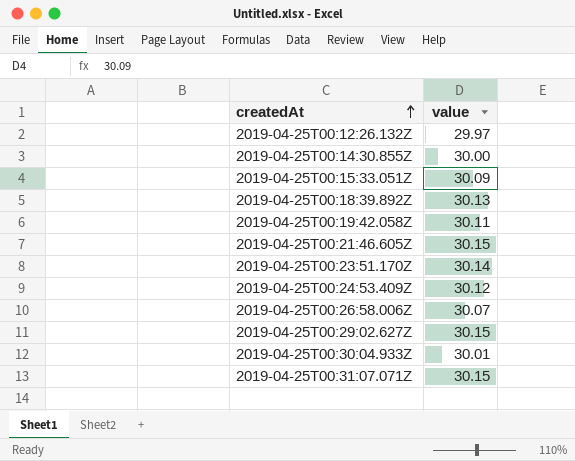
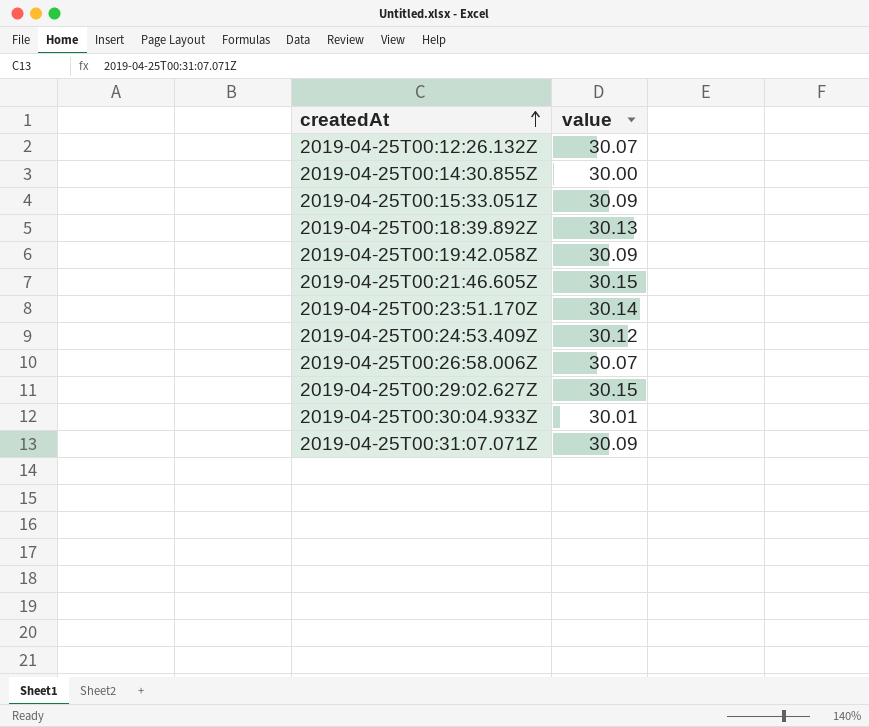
2019-04-25T00:12:26.132Z | value: 29.97 -> 30.07
2019-04-25T00:19:42.058Z | value: 30.11 -> 30.09
2019-04-25T00:31:07.071Z | value: 30.15 -> 30.09

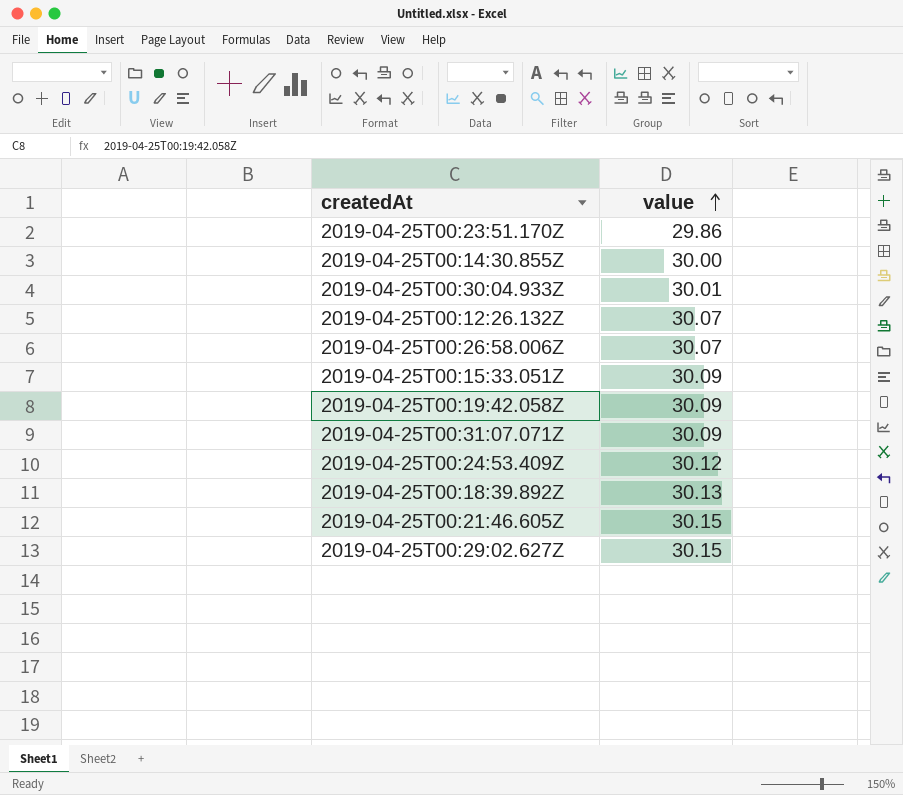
row order: createdAt ascending -> value ascending
2019-04-25T00:23:51.170Z | value: 30.14 -> 29.86

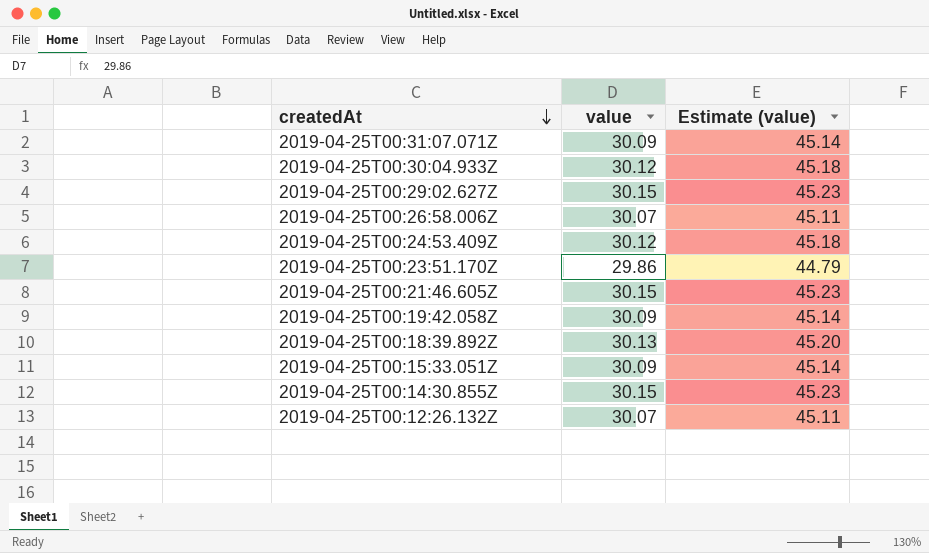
row order: value ascending -> createdAt descending
column Estimate (value) | formula: none -> [value] * 1.5
2019-04-25T00:30:04.933Z | value: 30.01 -> 30.12
2019-04-25T00:14:30.855Z | value: 30.00 -> 30.15

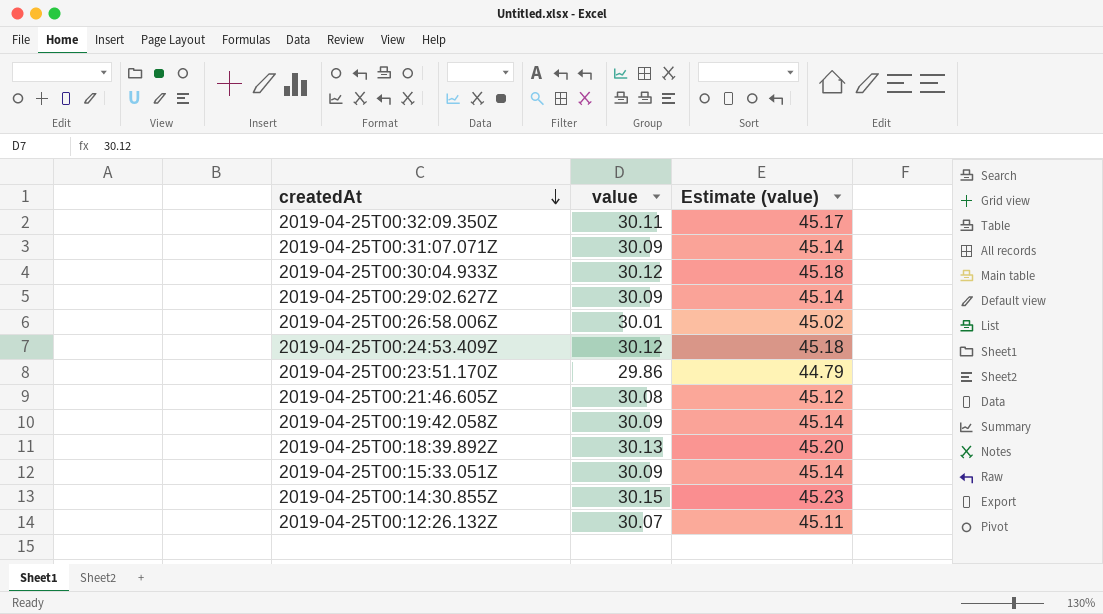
row 2019-04-25T00:32:09.350Z: none -> 30.11 | 45.17
2019-04-25T00:29:02.627Z | value: 30.15 -> 30.09
2019-04-25T00:29:02.627Z | Estimate (value): 45.23 -> 45.14
2019-04-25T00:26:58.006Z | value: 30.07 -> 30.01
2019-04-25T00:26:58.006Z | Estimate (value): 45.11 -> 45.02
2019-04-25T00:21:46.605Z | value: 30.15 -> 30.08
2019-04-25T00:21:46.605Z | Estimate (value): 45.23 -> 45.12

